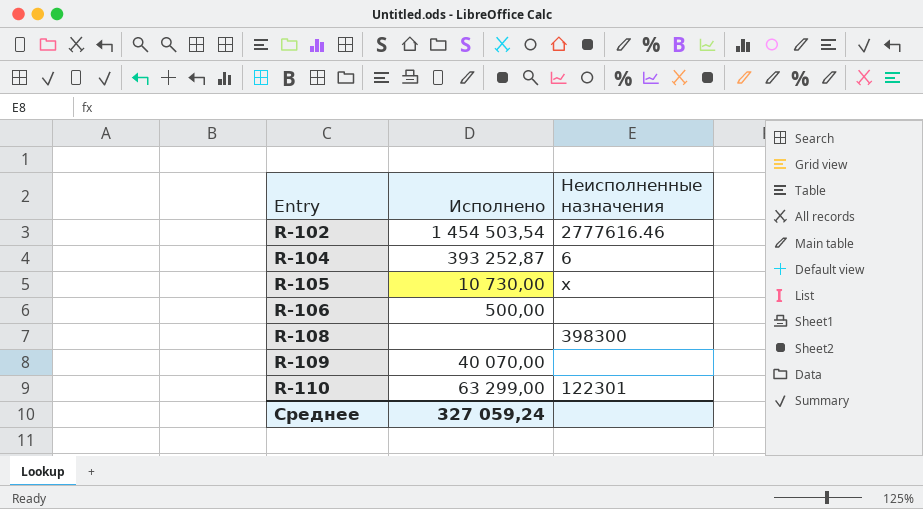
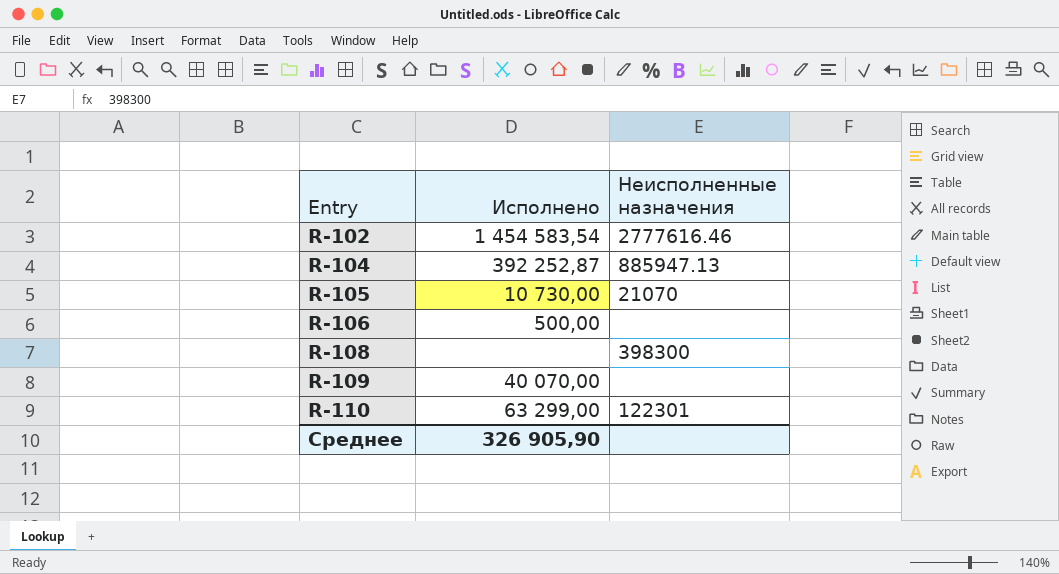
R-102 | Исполнено: 1 454 503,54 -> 1 454 583,54
R-104 | Исполнено: 393 252,87 -> 392 252,87
R-104 | Неисполненные назначения: 6 -> 885947.13
R-105 | Неисполненные назначения: x -> 21070
Среднее | Исполнено: 327 059,24 -> 326 905,90

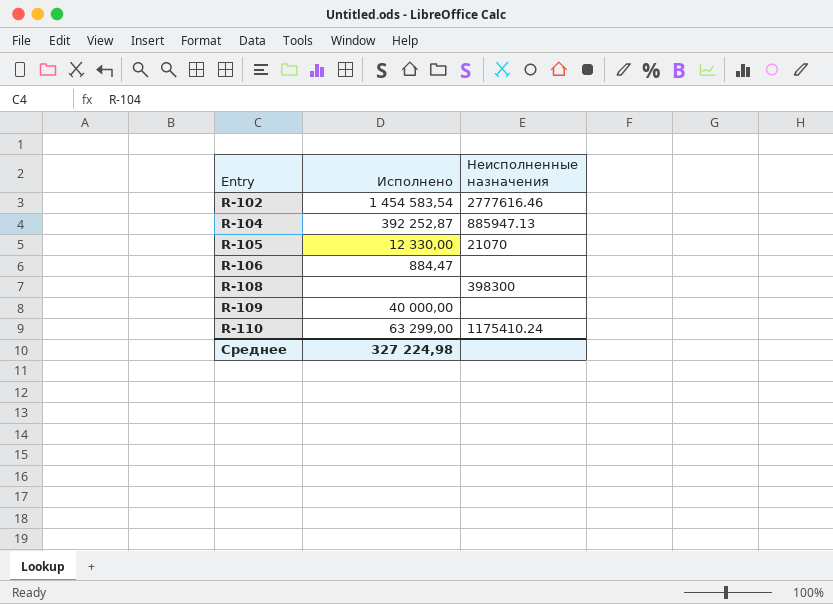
R-105 | Исполнено: 10 730,00 -> 12 330,00
R-106 | Исполнено: 500,00 -> 884,47
R-109 | Исполнено: 40 070,00 -> 40 000,00
R-110 | Неисполненные назначения: 122301 -> 1175410.24
Среднее | Исполнено: 326 905,90 -> 327 224,98

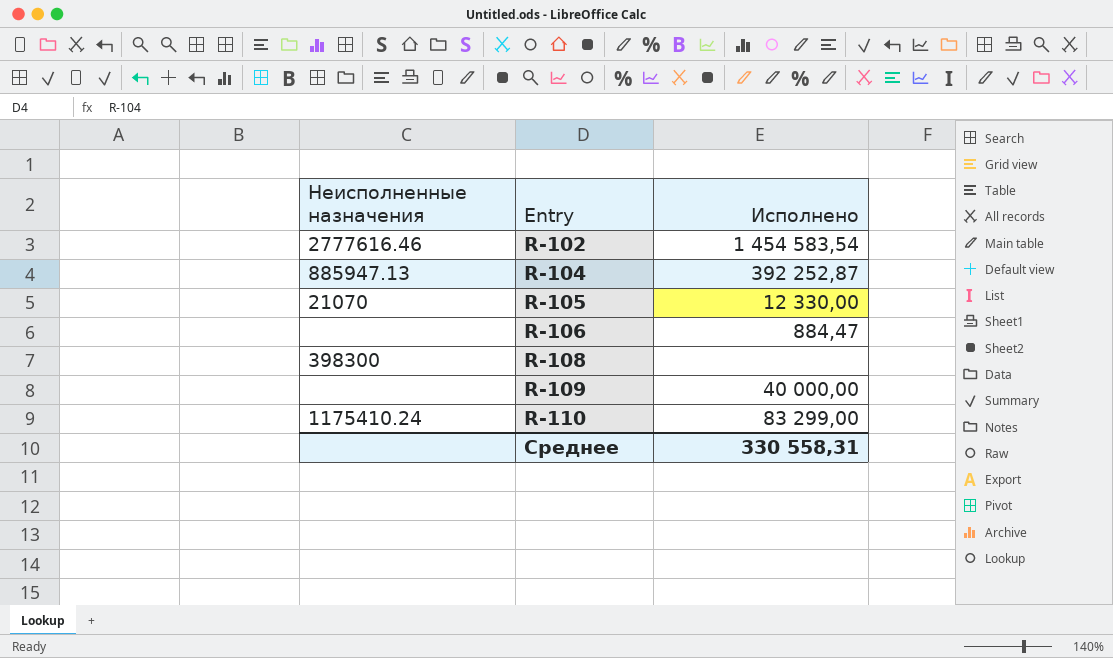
column Неисполненные назначения | position: 3 -> 1
R-110 | Исполнено: 63 299,00 -> 83 299,00
Среднее | Исполнено: 327 224,98 -> 330 558,31

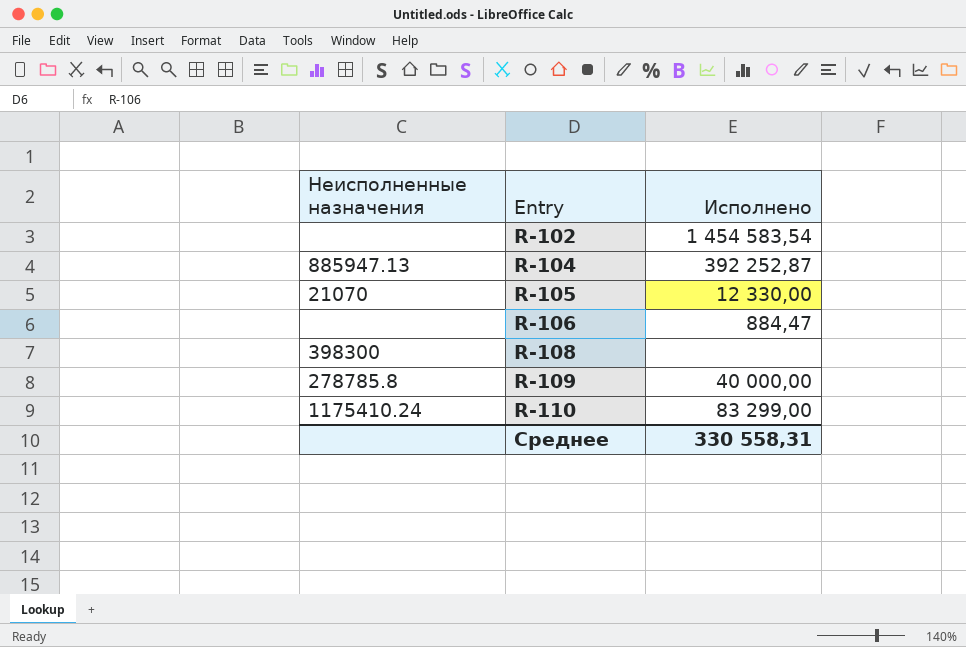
R-102 | Неисполненные назначения: 2777616.46 -> none
R-109 | Неисполненные назначения: none -> 278785.8

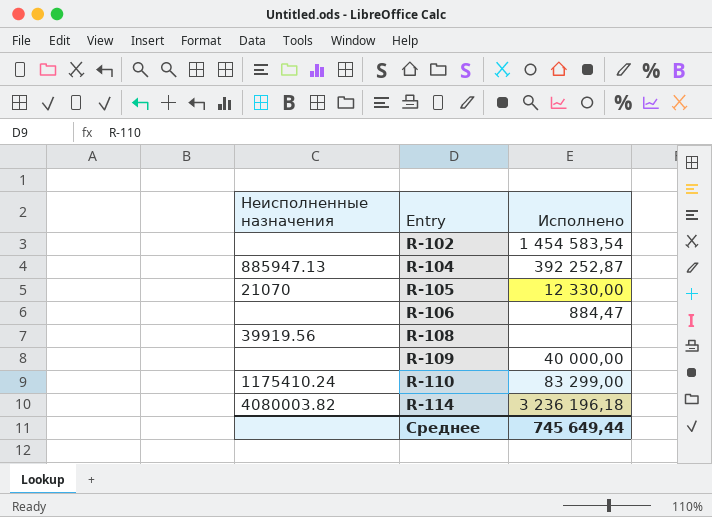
R-108 | Неисполненные назначения: 398300 -> 39919.56
R-109 | Неисполненные назначения: 278785.8 -> none
row R-114: none -> 4080003.82 | 3 236 196,18
Среднее | Исполнено: 330 558,31 -> 745 649,44

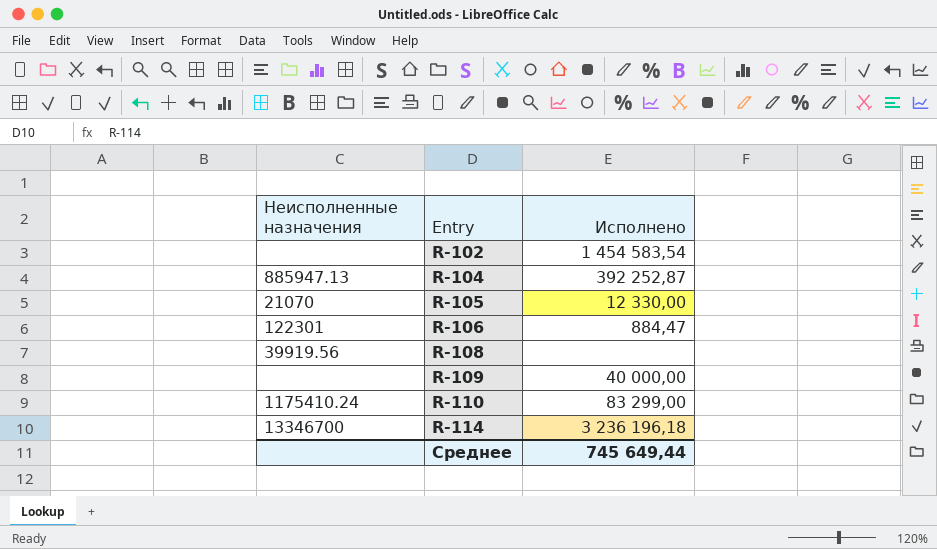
R-106 | Неисполненные назначения: none -> 122301
R-114 | Неисполненные назначения: 4080003.82 -> 13346700

